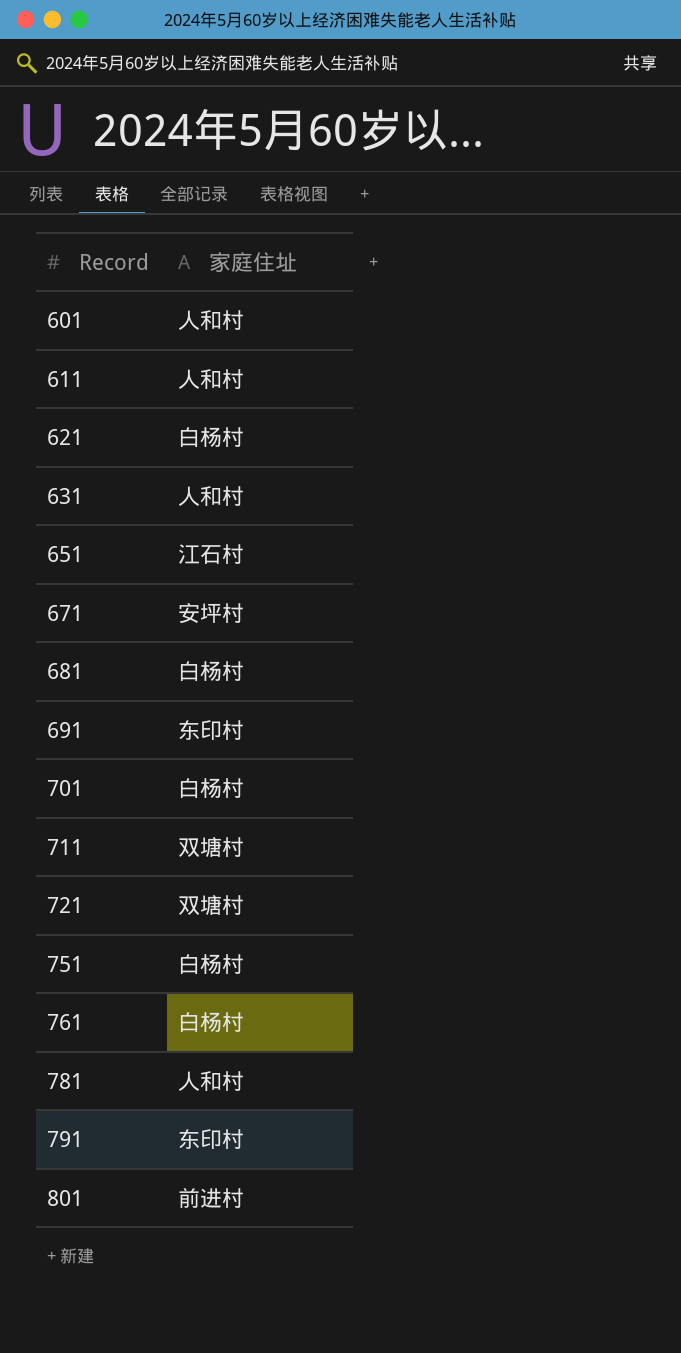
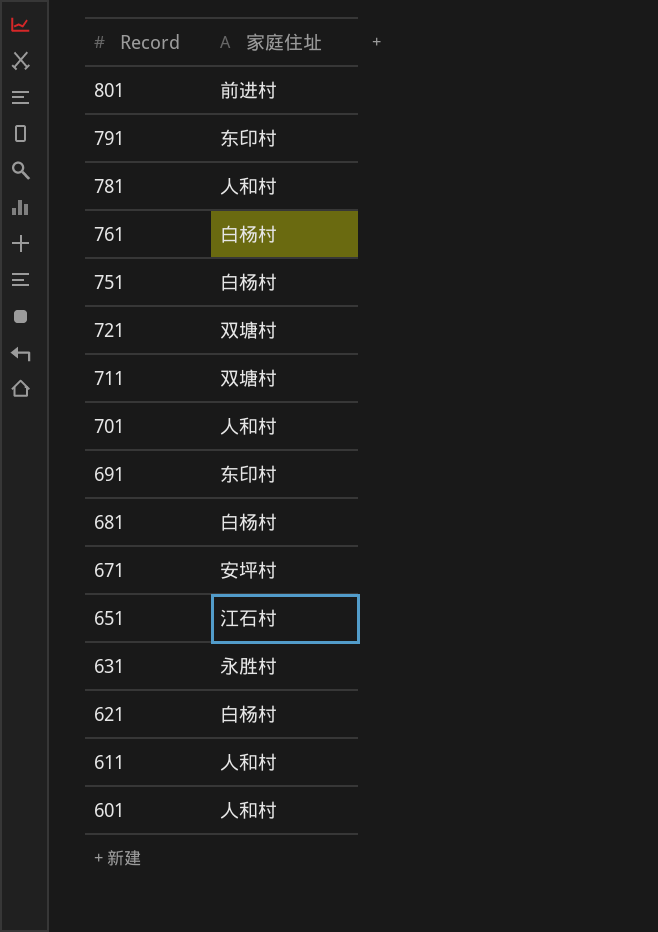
row order: Record ascending -> Record descending
701 | 家庭住址: 白杨村 -> 人和村
631 | 家庭住址: 人和村 -> 永胜村

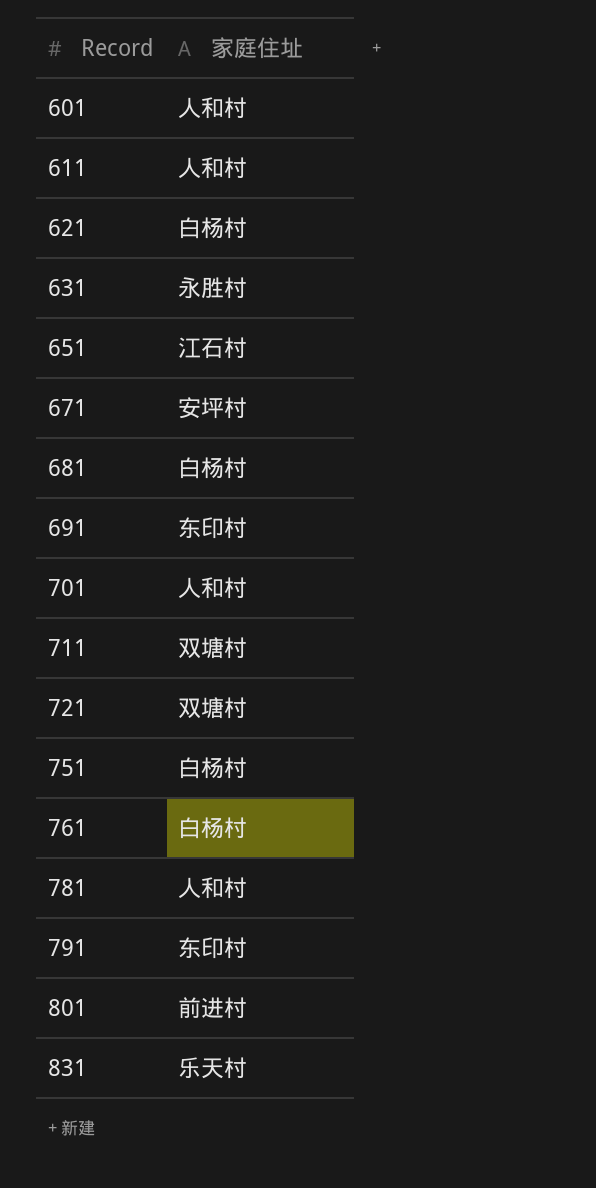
row order: Record descending -> Record ascending
row 831: none -> 乐天村

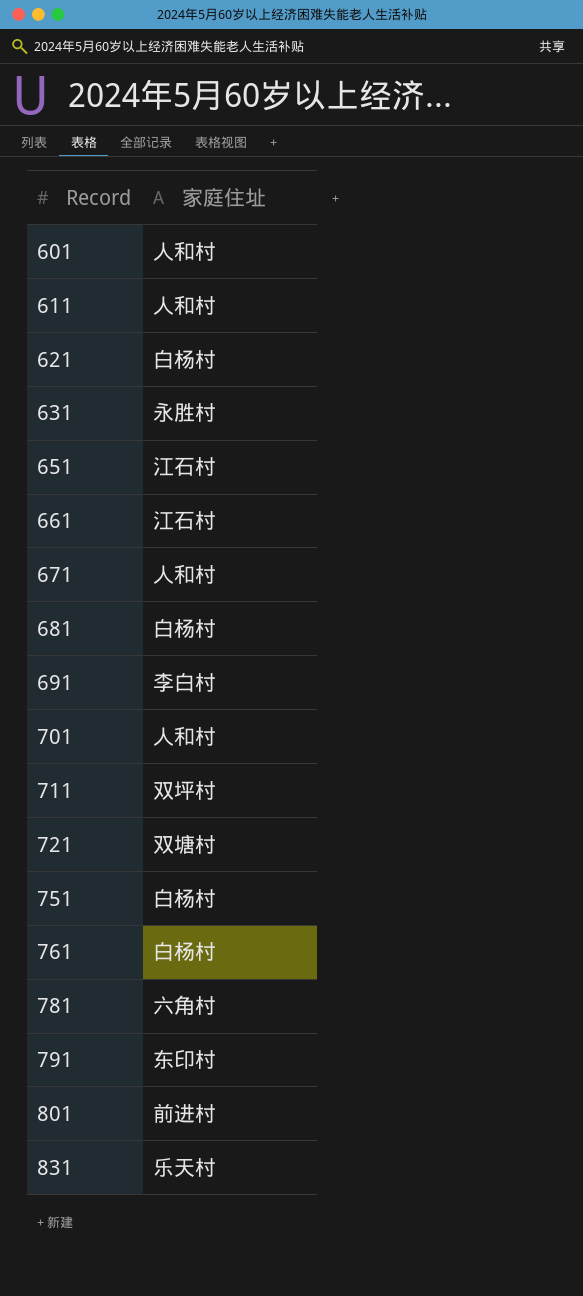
row 661: none -> 江石村
671 | 家庭住址: 安坪村 -> 人和村
691 | 家庭住址: 东印村 -> 李白村
711 | 家庭住址: 双塘村 -> 双坪村
781 | 家庭住址: 人和村 -> 六角村

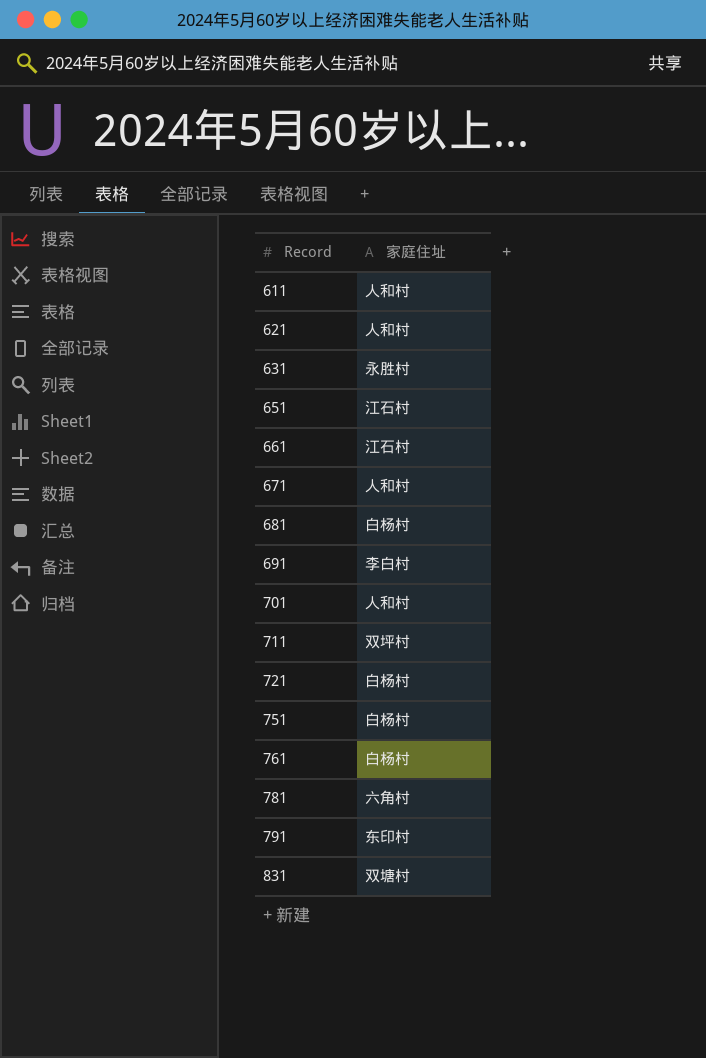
row 601: 人和村 -> none
row 801: 前进村 -> none
621 | 家庭住址: 白杨村 -> 人和村
721 | 家庭住址: 双塘村 -> 白杨村
831 | 家庭住址: 乐天村 -> 双塘村

